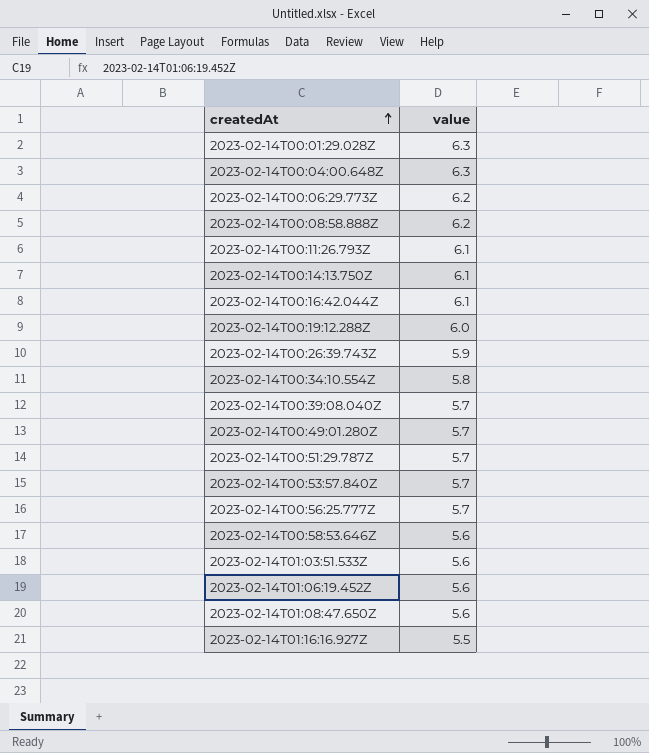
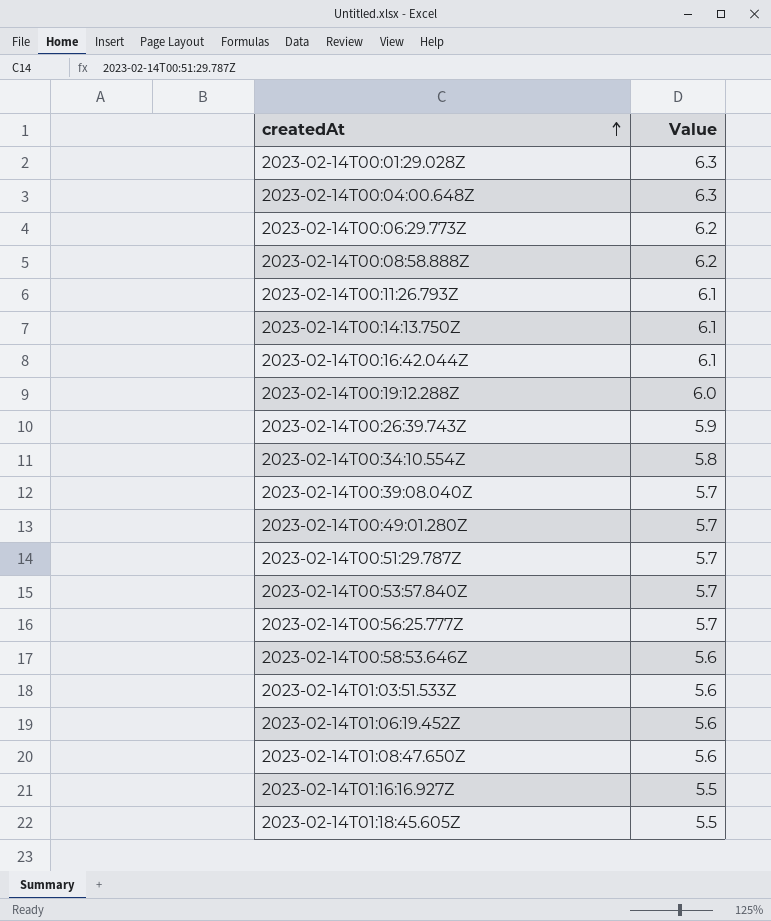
column name: value -> Value
row 2023-02-14T01:18:45.605Z: none -> 5.5

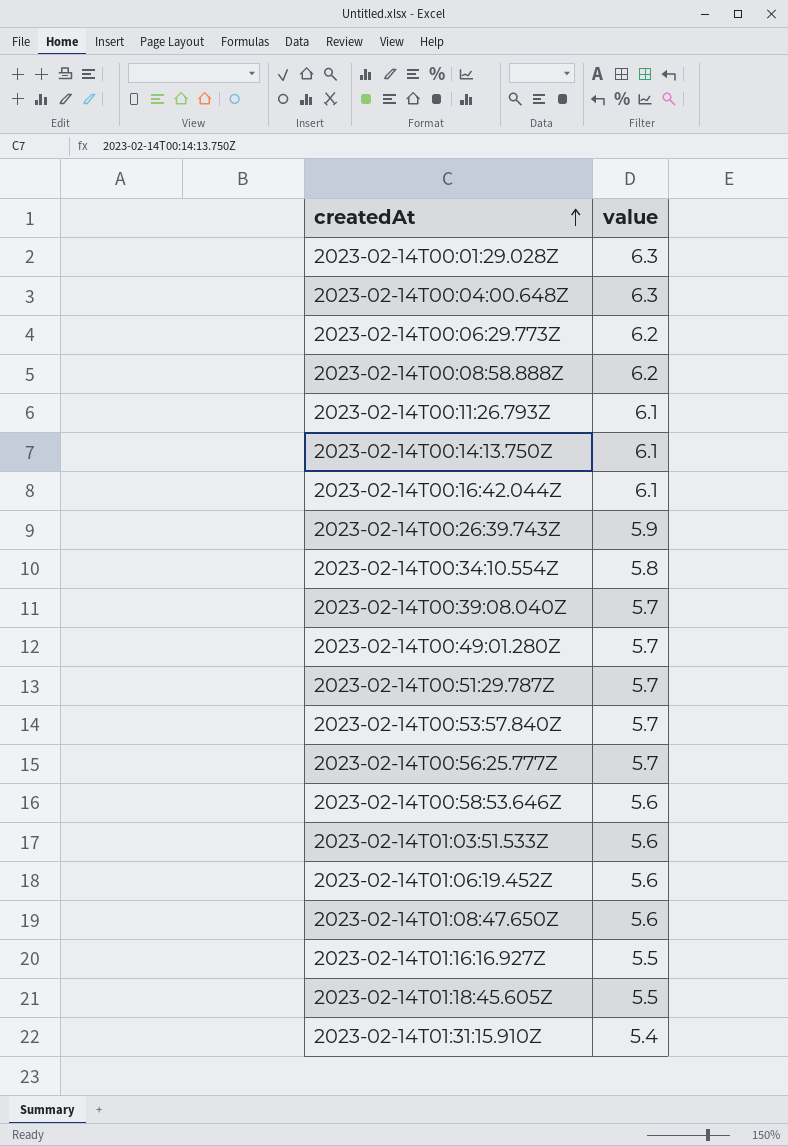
column name: Value -> value
row 2023-02-14T00:19:12.288Z: 6.0 -> none
row 2023-02-14T01:31:15.910Z: none -> 5.4

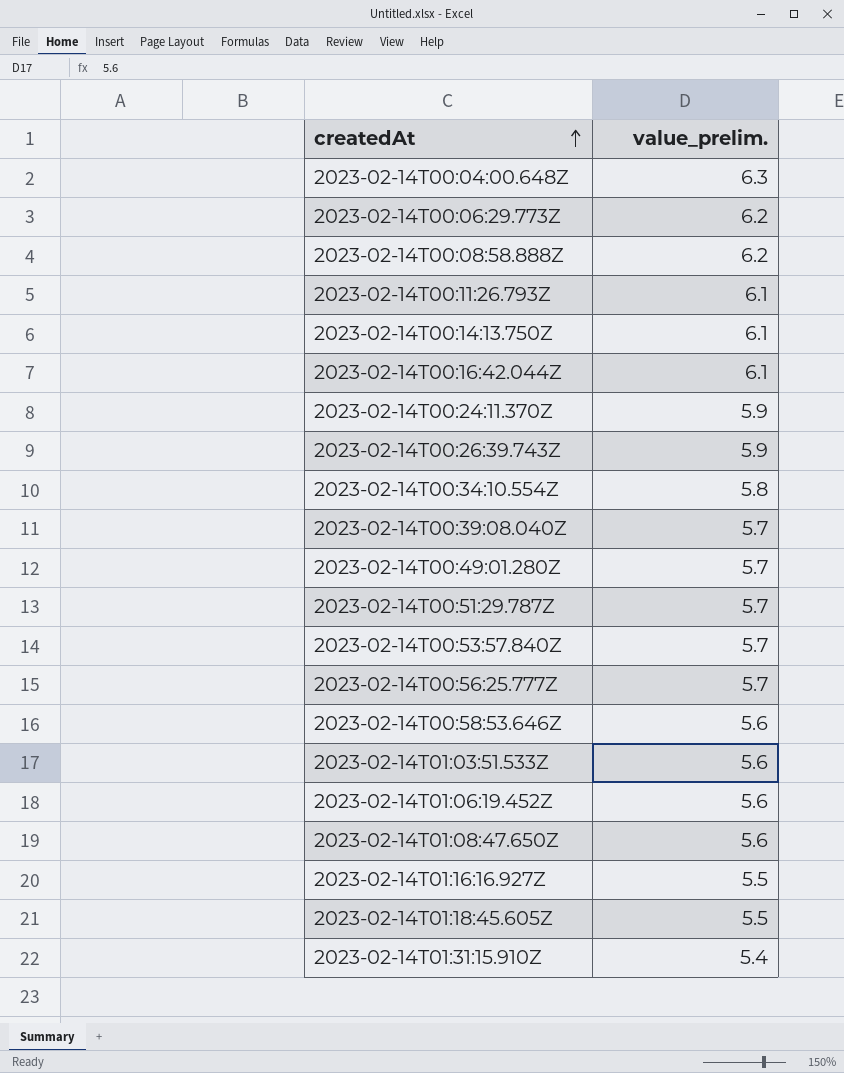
column name: value -> value_prelim.
row 2023-02-14T00:01:29.028Z: 6.3 -> none
row 2023-02-14T00:24:11.370Z: none -> 5.9

